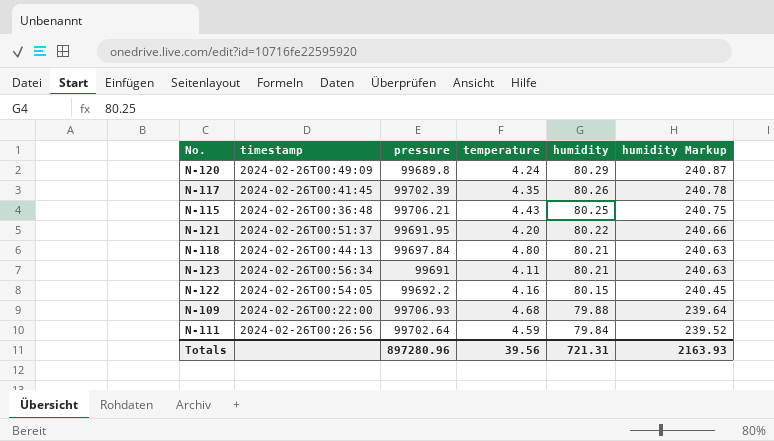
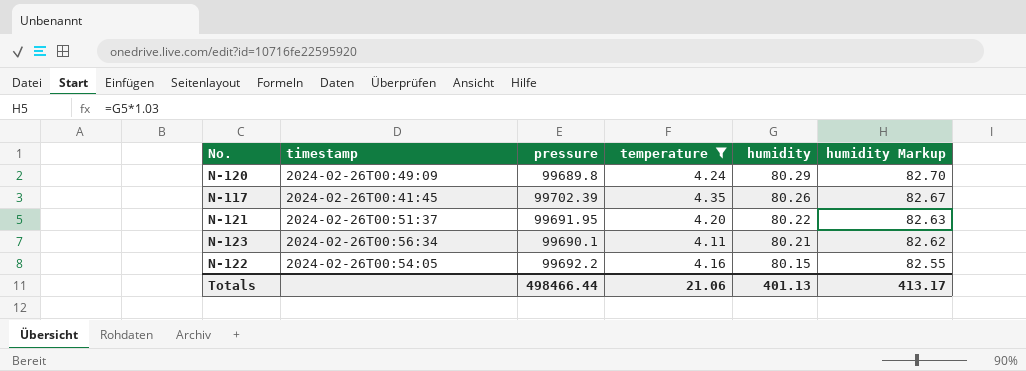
filter: none -> temperature <= 4.35
column humidity Markup | formula: [humidity] * 3 -> [humidity] * 1.03
N-123 | pressure: 99691 -> 99690.1
Totals | pressure: 897280.96 -> 498466.44
Totals | temperature: 39.56 -> 21.06
Totals | humidity: 721.31 -> 401.13
Totals | humidity Markup: 2163.93 -> 413.17

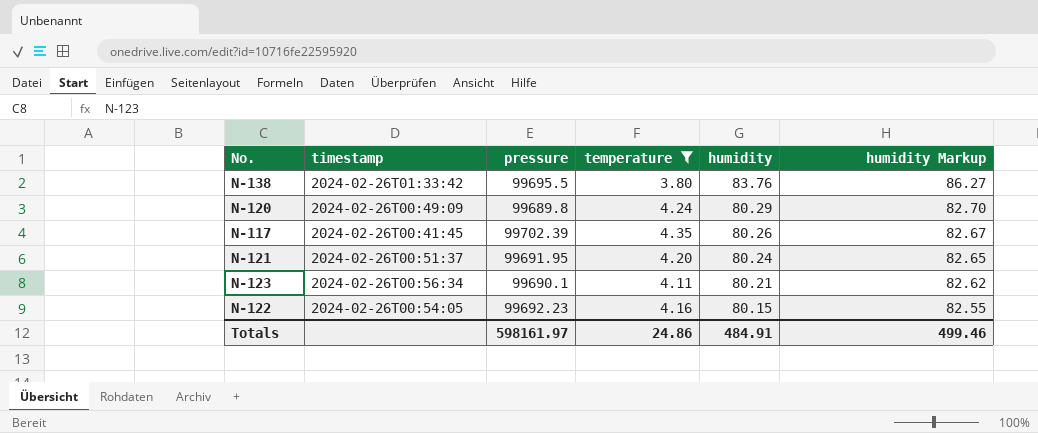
row N-138: none -> 2024-02-26T01:33:42 | 99695.5 | 3.80 | 83.76 | 86.27
N-121 | humidity: 80.22 -> 80.24
N-121 | humidity Markup: 82.63 -> 82.65
N-122 | pressure: 99692.2 -> 99692.23
Totals | pressure: 498466.44 -> 598161.97
Totals | temperature: 21.06 -> 24.86
Totals | humidity: 401.13 -> 484.91
Totals | humidity Markup: 413.17 -> 499.46

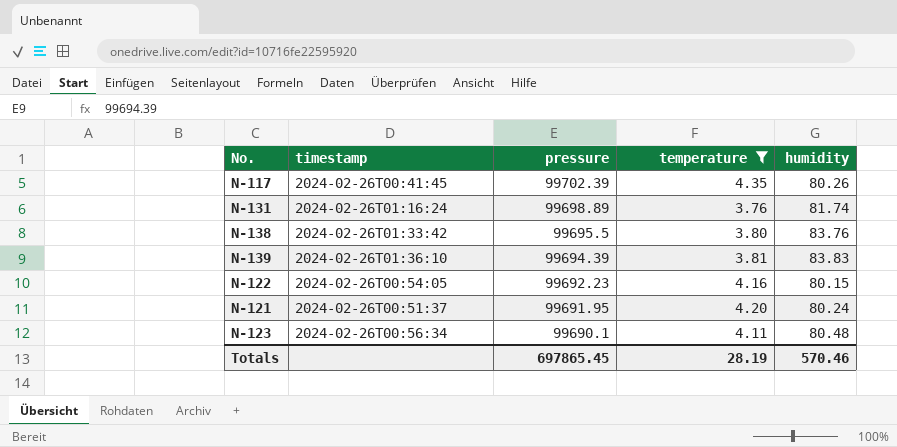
row order: humidity descending -> pressure descending
column humidity Markup | formula: [humidity] * 1.03 -> none
row N-120: 2024-02-26T00:49:09 | 99689.8 | 4.24 | 80.29 | 82.70 -> none
row N-131: none -> 2024-02-26T01:16:24 | 99698.89 | 3.76 | 81.74
row N-139: none -> 2024-02-26T01:36:10 | 99694.39 | 3.81 | 83.83
N-123 | humidity: 80.21 -> 80.48
Totals | pressure: 598161.97 -> 697865.45
Totals | temperature: 24.86 -> 28.19
Totals | humidity: 484.91 -> 570.46

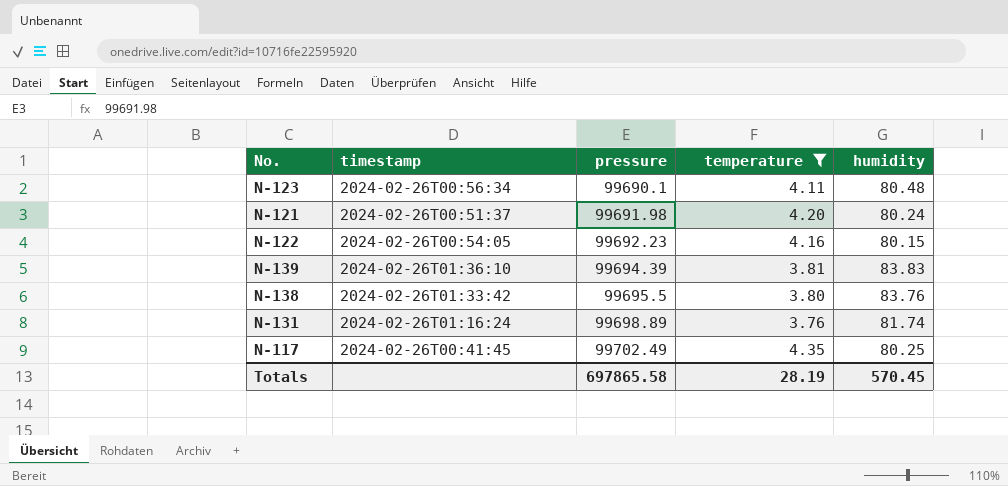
row order: pressure descending -> pressure ascending
N-121 | pressure: 99691.95 -> 99691.98
N-117 | pressure: 99702.39 -> 99702.49
N-117 | humidity: 80.26 -> 80.25
Totals | pressure: 697865.45 -> 697865.58
Totals | humidity: 570.46 -> 570.45

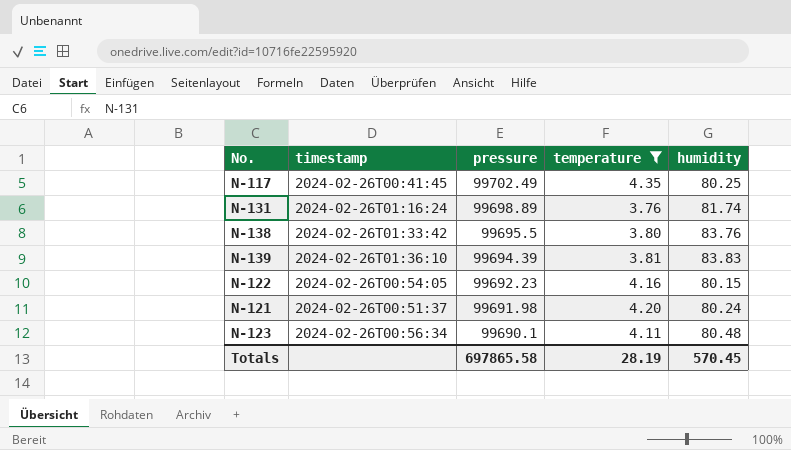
row order: pressure ascending -> pressure descending

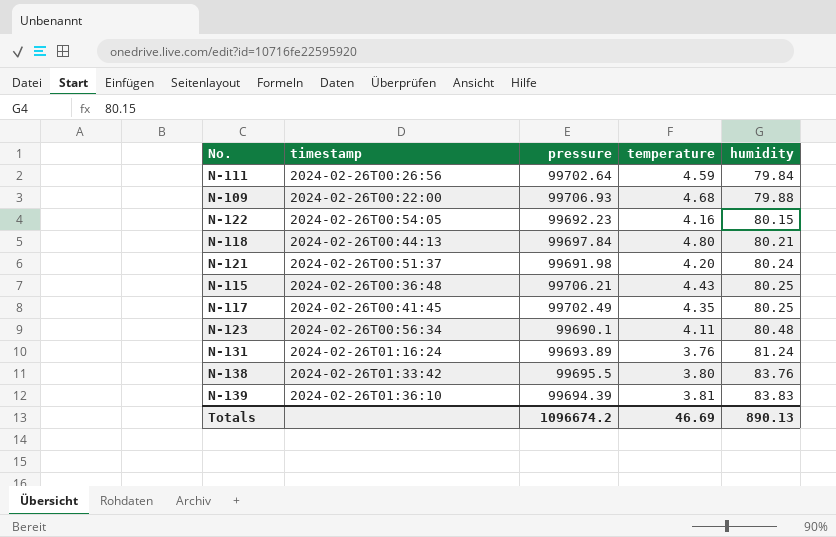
filter: temperature <= 4.35 -> none
row order: pressure descending -> humidity ascending
N-131 | pressure: 99698.89 -> 99693.89
N-131 | humidity: 81.74 -> 81.24
Totals | pressure: 697865.58 -> 1096674.2
Totals | temperature: 28.19 -> 46.69
Totals | humidity: 570.45 -> 890.13

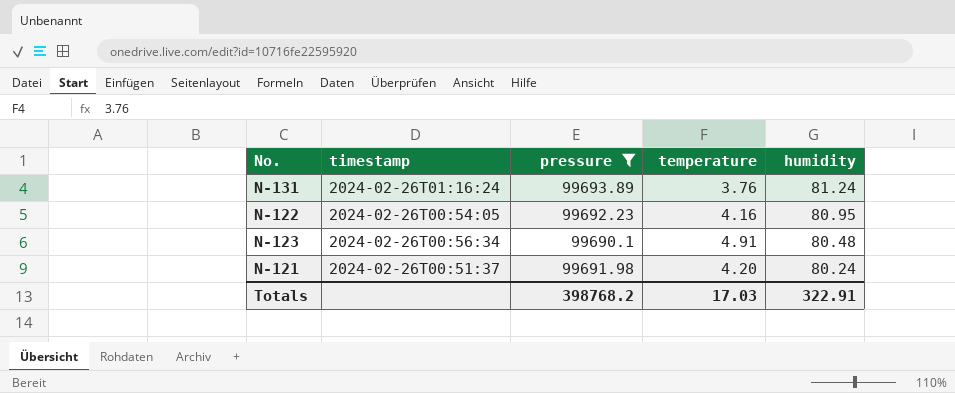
filter: none -> pressure <= 99693.89
row order: humidity ascending -> humidity descending
N-122 | humidity: 80.15 -> 80.95
N-123 | temperature: 4.11 -> 4.91
Totals | pressure: 1096674.2 -> 398768.2
Totals | temperature: 46.69 -> 17.03
Totals | humidity: 890.13 -> 322.91

